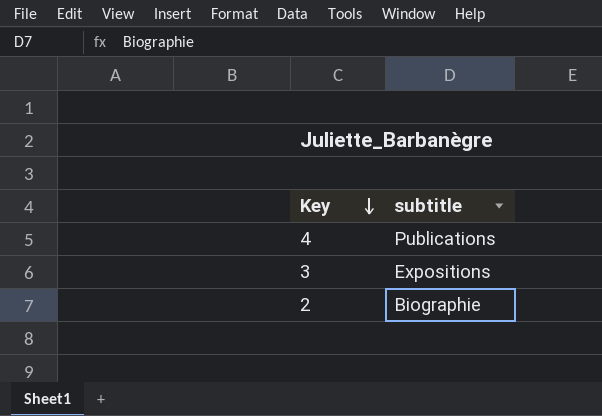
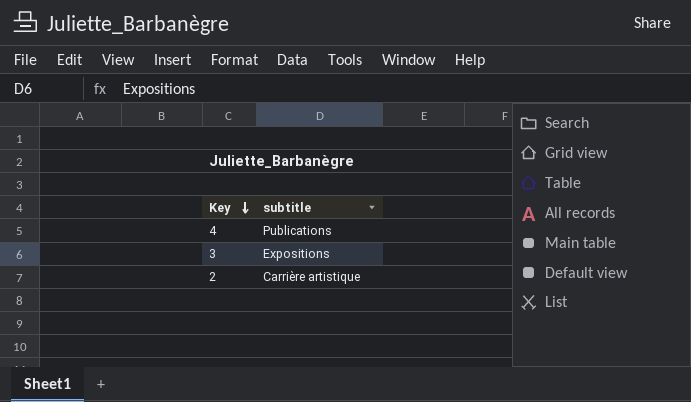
2 | subtitle: Biographie -> Carrière artistique

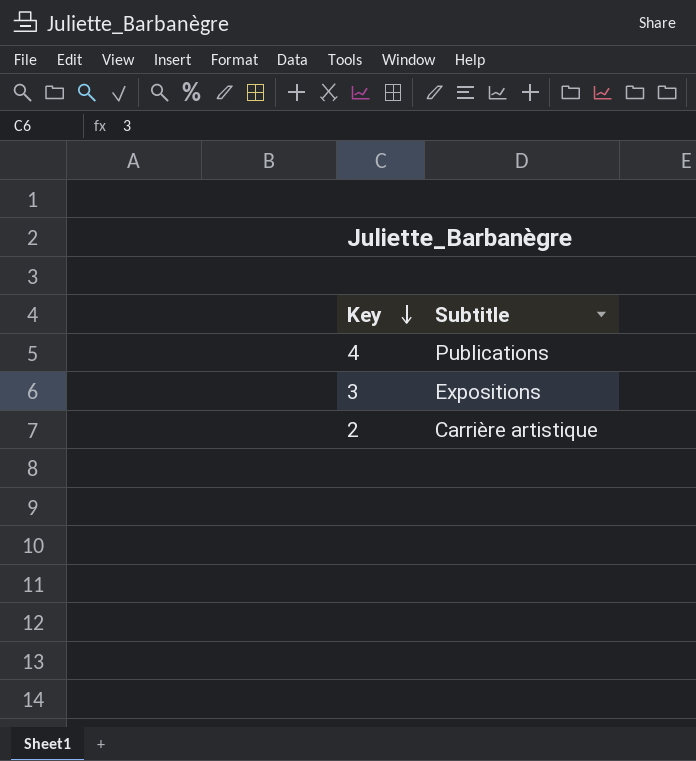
column name: subtitle -> Subtitle

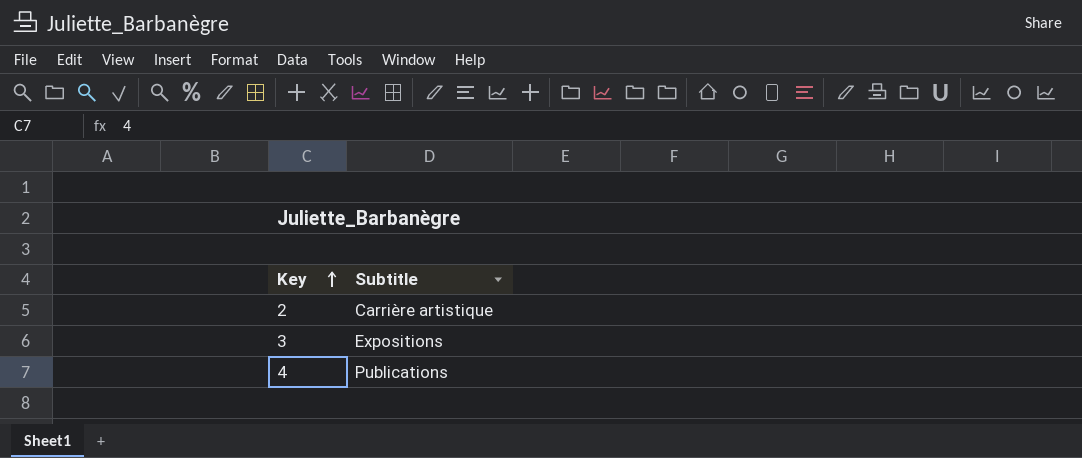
row order: Key descending -> Key ascending

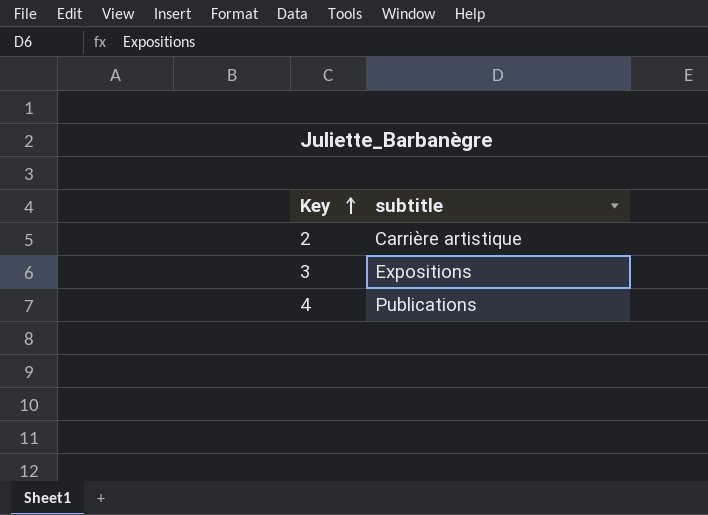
column name: Subtitle -> subtitle

